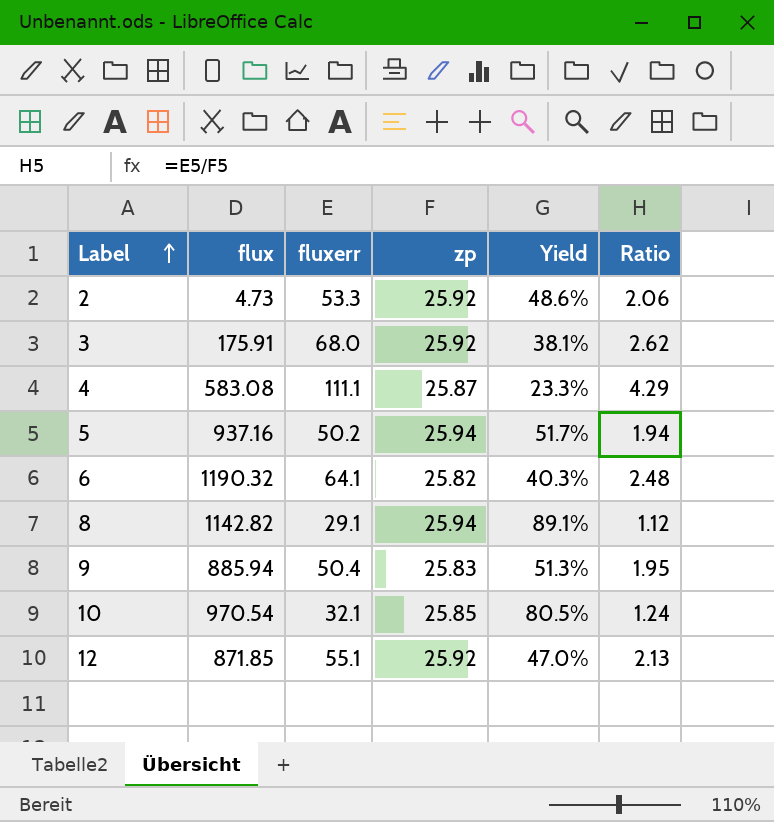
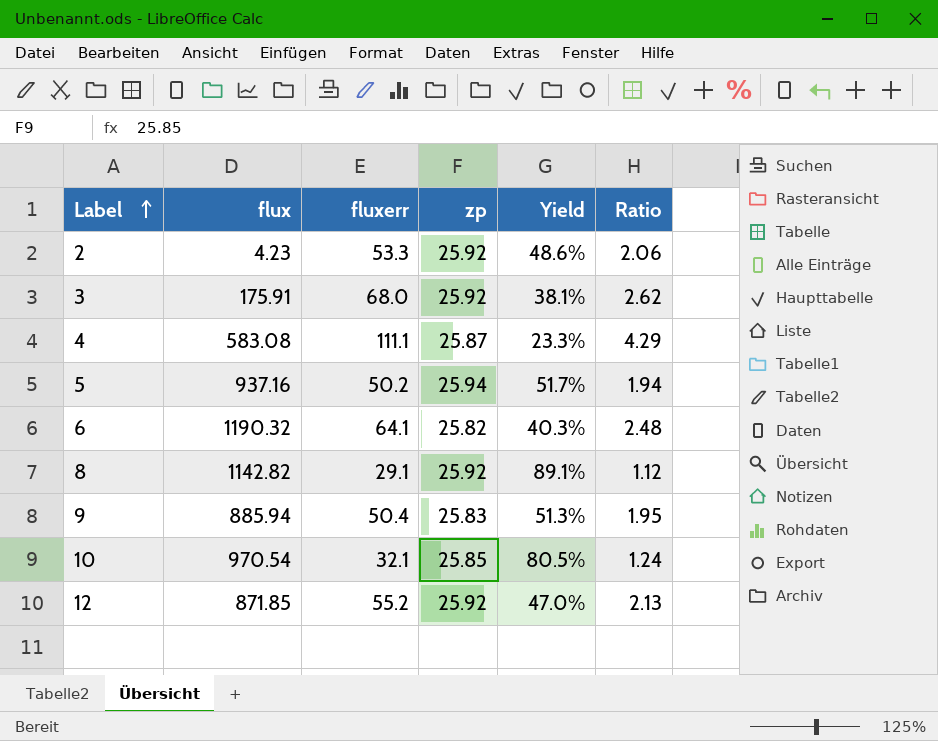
2 | flux: 4.73 -> 4.23
8 | zp: 25.94 -> 25.92
12 | fluxerr: 55.1 -> 55.2

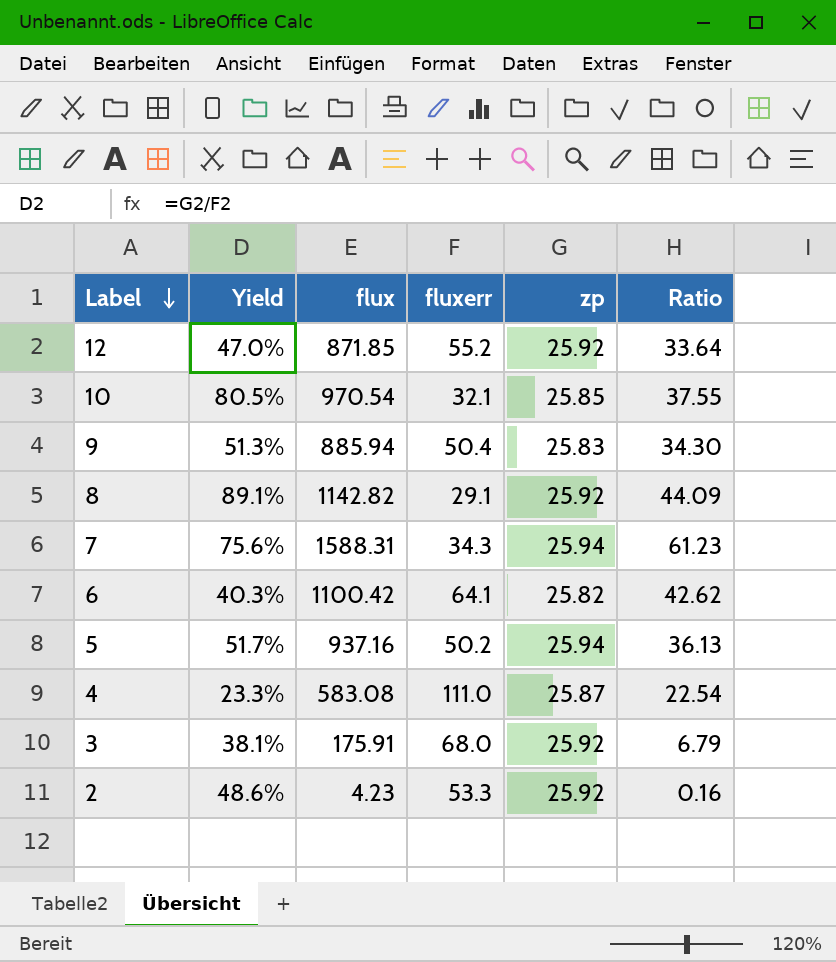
row order: Label ascending -> Label descending
column Yield | position: 5 -> 2
column Ratio | formula: [fluxerr] / [zp] -> [flux] / [zp]
row 7: none -> 75.6% | 1588.31 | 34.3 | 25.94 | 61.23
6 | flux: 1190.32 -> 1100.42
4 | fluxerr: 111.1 -> 111.0

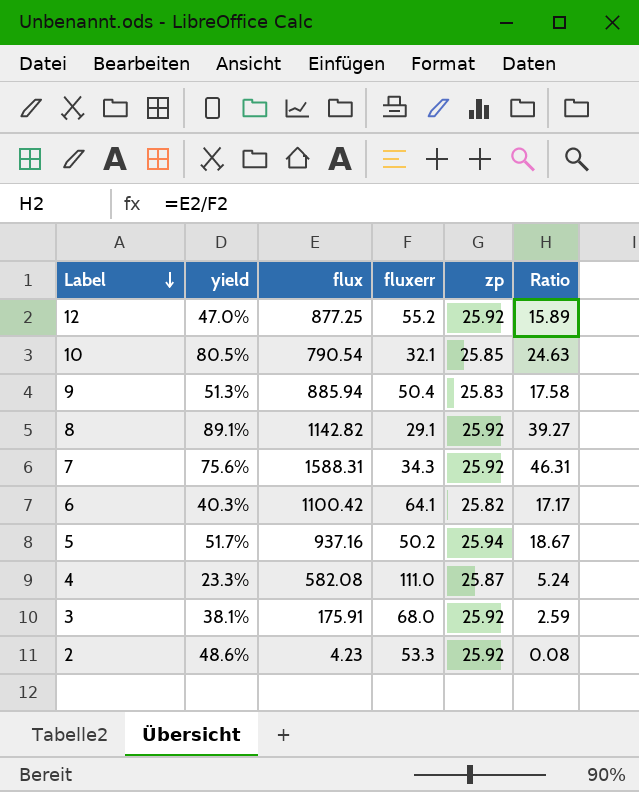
column name: Yield -> yield
column Ratio | formula: [flux] / [zp] -> [flux] / [fluxerr]
12 | flux: 871.85 -> 877.25
10 | flux: 970.54 -> 790.54
7 | zp: 25.94 -> 25.92
4 | flux: 583.08 -> 582.08

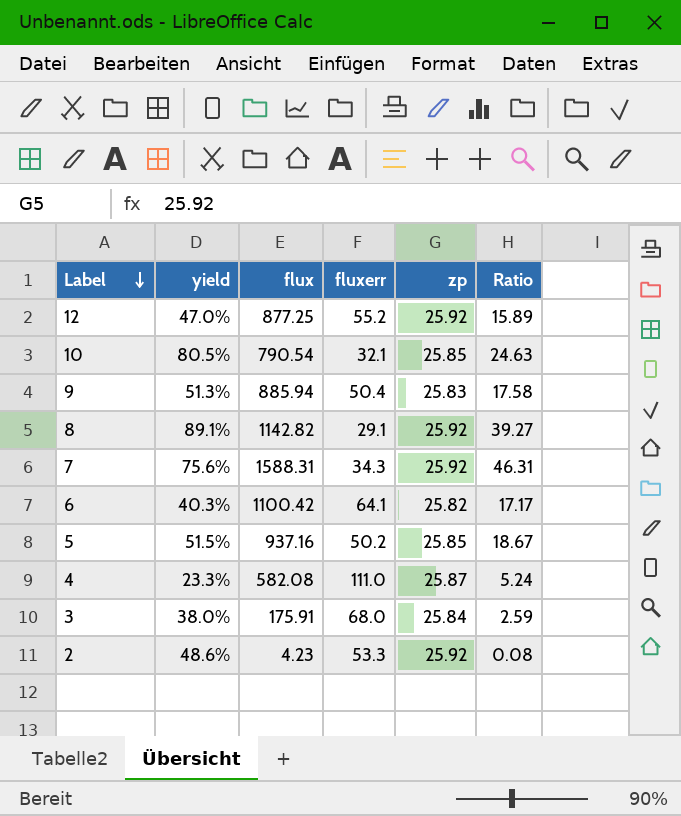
5 | yield: 51.7% -> 51.5%
5 | zp: 25.94 -> 25.85
3 | yield: 38.1% -> 38.0%
3 | zp: 25.92 -> 25.84

